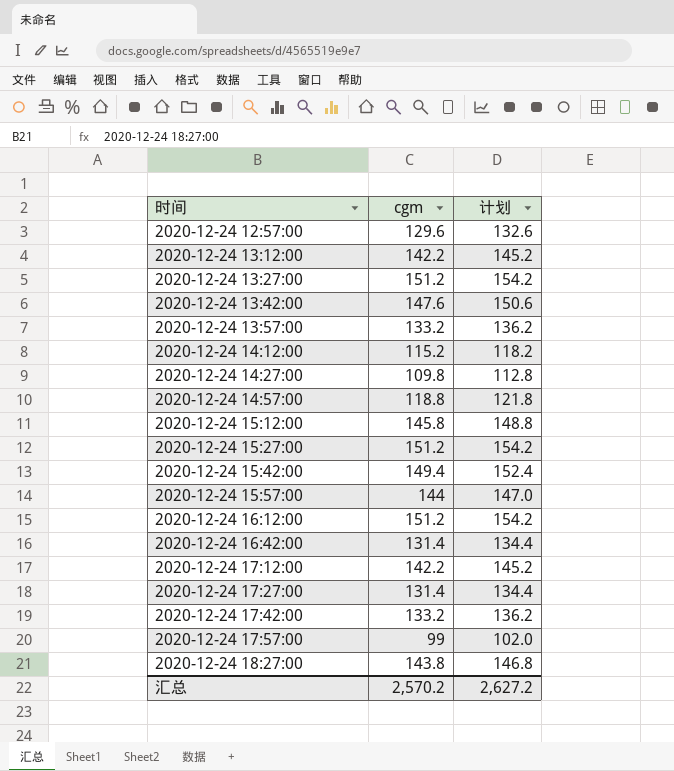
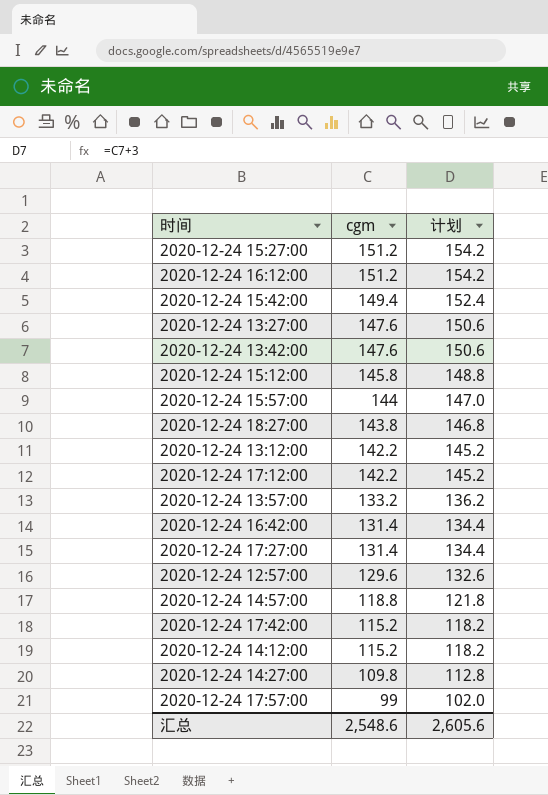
row order: 时间 ascending -> cgm descending
2020-12-24 13:27:00 | cgm: 151.2 -> 147.6
2020-12-24 13:27:00 | 计划: 154.2 -> 150.6
2020-12-24 17:42:00 | cgm: 133.2 -> 115.2
2020-12-24 17:42:00 | 计划: 136.2 -> 118.2
汇总 | cgm: 2,570.2 -> 2,548.6
汇总 | 计划: 2,627.2 -> 2,605.6

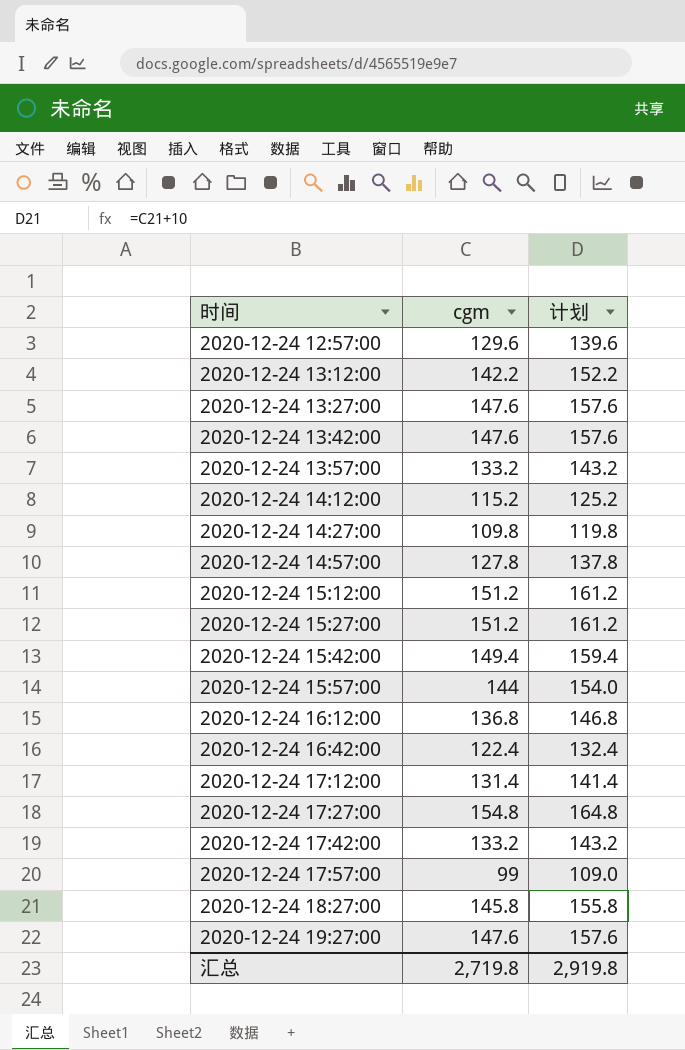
row order: cgm descending -> 时间 ascending
column 计划 | formula: [cgm] + 3 -> [cgm] + 10
2020-12-24 14:57:00 | cgm: 118.8 -> 127.8
2020-12-24 15:12:00 | cgm: 145.8 -> 151.2
2020-12-24 16:12:00 | cgm: 151.2 -> 136.8
2020-12-24 16:42:00 | cgm: 131.4 -> 122.4
2020-12-24 17:12:00 | cgm: 142.2 -> 131.4
2020-12-24 17:27:00 | cgm: 131.4 -> 154.8
2020-12-24 17:42:00 | cgm: 115.2 -> 133.2
2020-12-24 18:27:00 | cgm: 143.8 -> 145.8
row 2020-12-24 19:27:00: none -> 147.6 | 157.6
汇总 | cgm: 2,548.6 -> 2,719.8
汇总 | 计划: 2,605.6 -> 2,919.8

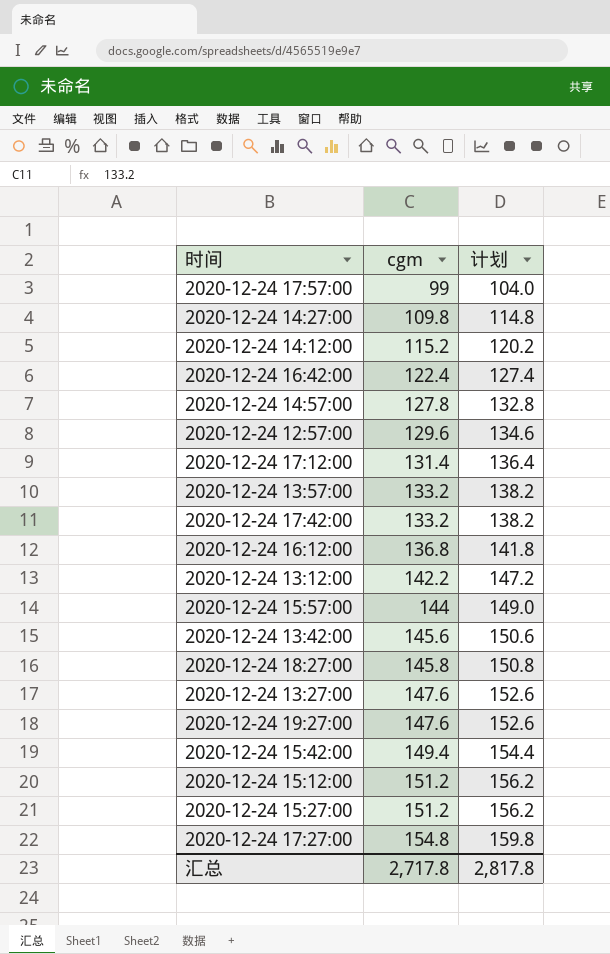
row order: 时间 ascending -> cgm ascending
column 计划 | formula: [cgm] + 10 -> [cgm] + 5
2020-12-24 13:42:00 | cgm: 147.6 -> 145.6
汇总 | cgm: 2,719.8 -> 2,717.8
汇总 | 计划: 2,919.8 -> 2,817.8

